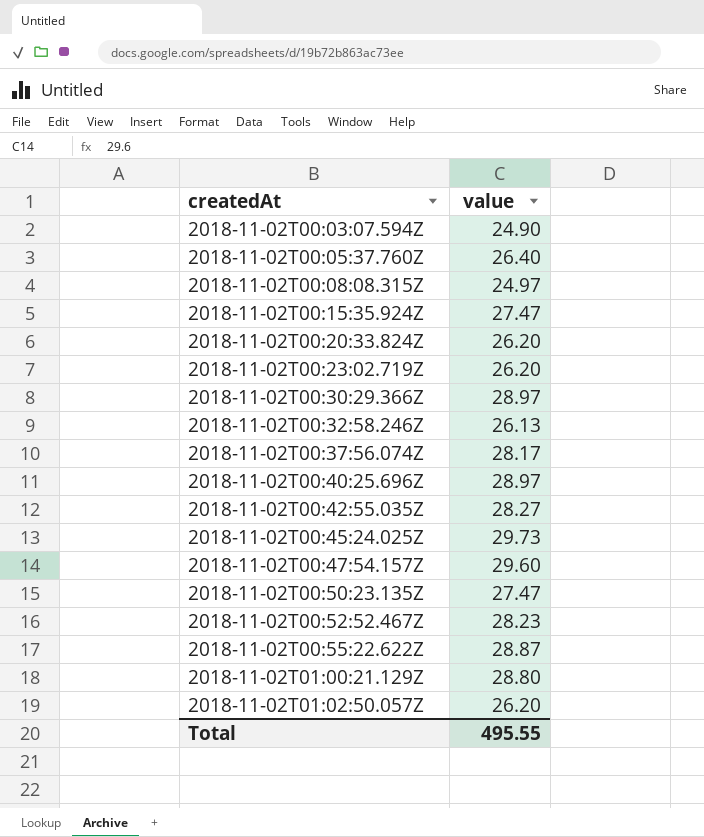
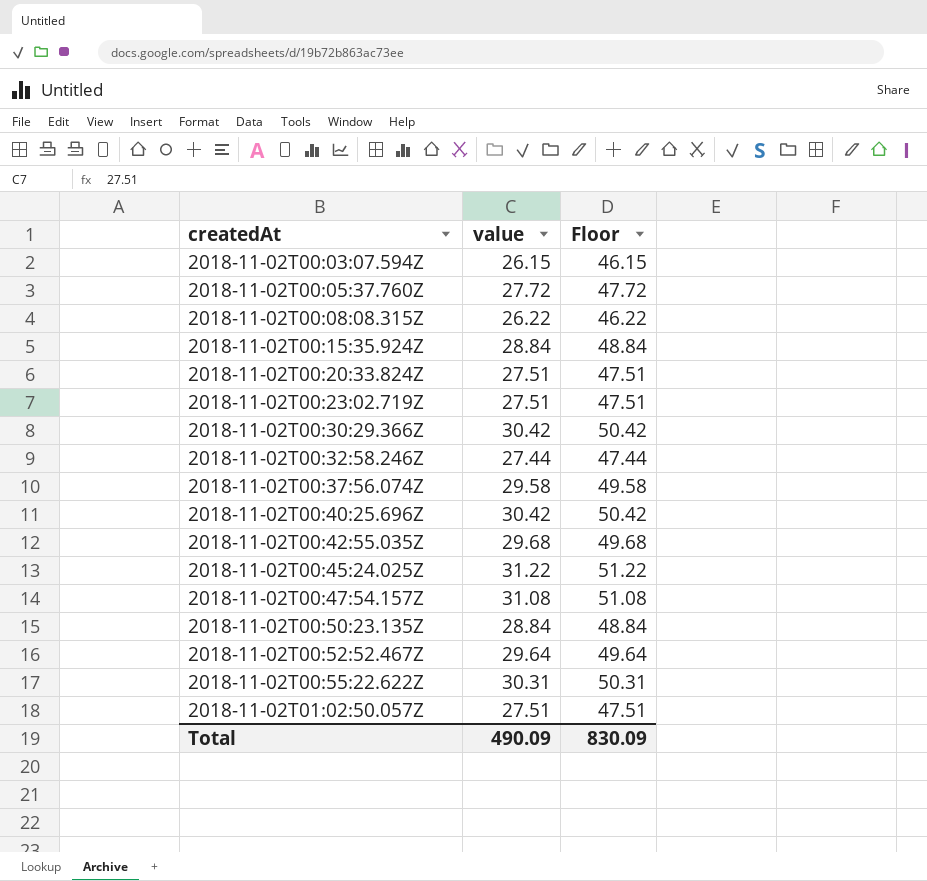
column Floor | formula: none -> [value] + 20
row 2018-11-02T01:00:21.129Z: 28.80 -> none
2018-11-02T00:03:07.594Z | value: 24.90 -> 26.15
2018-11-02T00:05:37.760Z | value: 26.40 -> 27.72
2018-11-02T00:08:08.315Z | value: 24.97 -> 26.22
2018-11-02T00:15:35.924Z | value: 27.47 -> 28.84
2018-11-02T00:20:33.824Z | value: 26.20 -> 27.51
2018-11-02T00:23:02.719Z | value: 26.20 -> 27.51
2018-11-02T00:30:29.366Z | value: 28.97 -> 30.42
2018-11-02T00:32:58.246Z | value: 26.13 -> 27.44
2018-11-02T00:37:56.074Z | value: 28.17 -> 29.58
2018-11-02T00:40:25.696Z | value: 28.97 -> 30.42
2018-11-02T00:42:55.035Z | value: 28.27 -> 29.68
2018-11-02T00:45:24.025Z | value: 29.73 -> 31.22
2018-11-02T00:47:54.157Z | value: 29.60 -> 31.08
2018-11-02T00:50:23.135Z | value: 27.47 -> 28.84
2018-11-02T00:52:52.467Z | value: 28.23 -> 29.64
2018-11-02T00:55:22.622Z | value: 28.87 -> 30.31
2018-11-02T01:02:50.057Z | value: 26.20 -> 27.51
Total | value: 495.55 -> 490.09

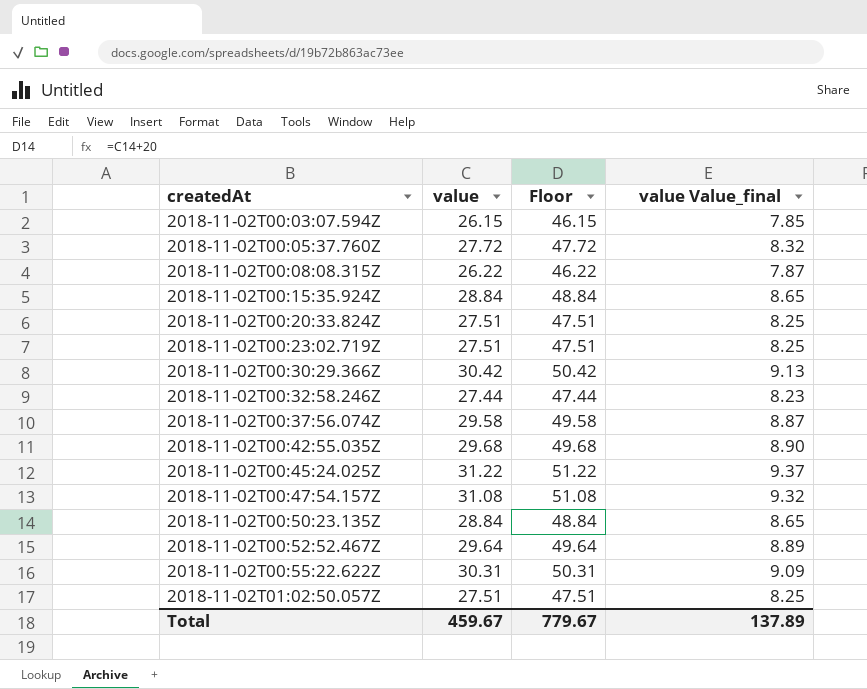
column value Value_final | formula: none -> [value] * 0.3
row 2018-11-02T00:40:25.696Z: 30.42 | 50.42 -> none
Total | value: 490.09 -> 459.67
Total | Floor: 830.09 -> 779.67

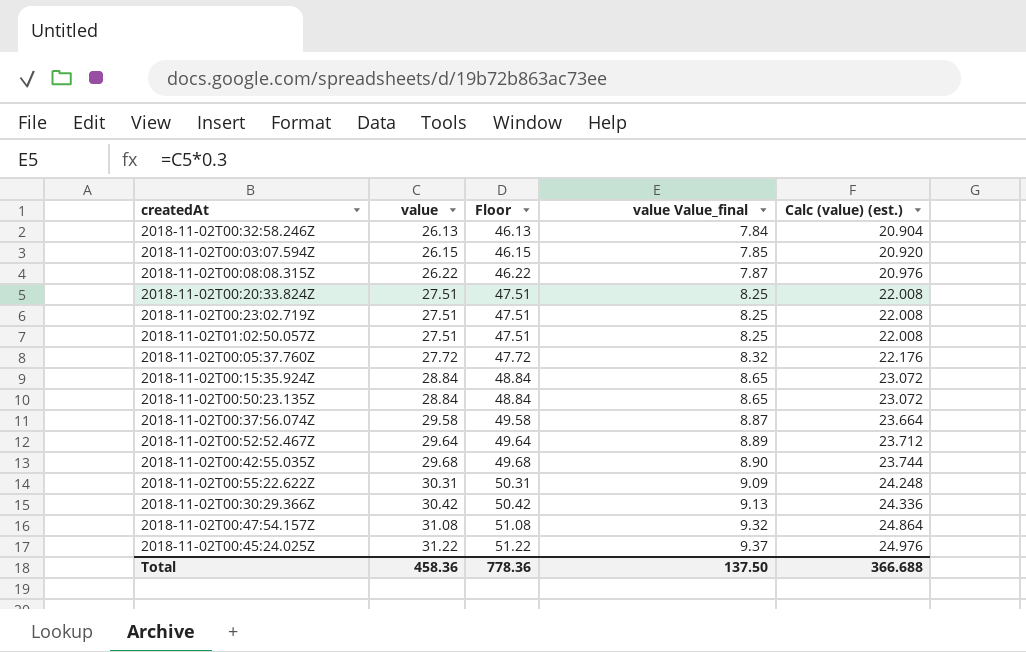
row order: createdAt ascending -> value ascending
column Calc (value) (est.) | formula: none -> [value] * 0.8
2018-11-02T00:32:58.246Z | value: 27.44 -> 26.13
2018-11-02T00:32:58.246Z | Floor: 47.44 -> 46.13
2018-11-02T00:32:58.246Z | value Value_final: 8.23 -> 7.84
Total | value: 459.67 -> 458.36
Total | Floor: 779.67 -> 778.36
Total | value Value_final: 137.89 -> 137.50

